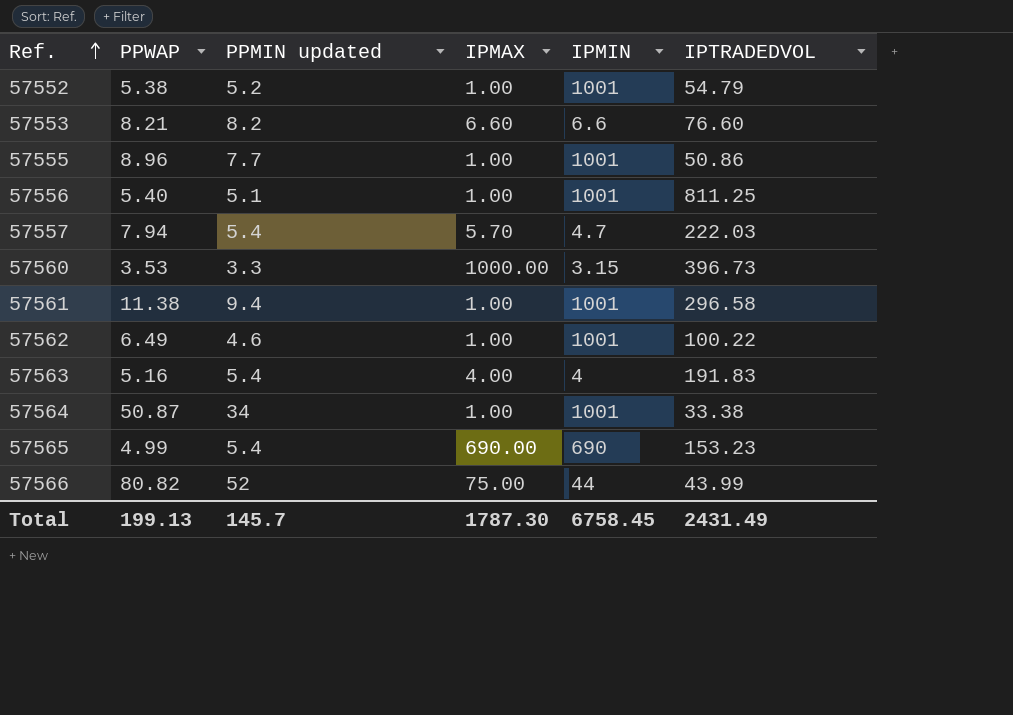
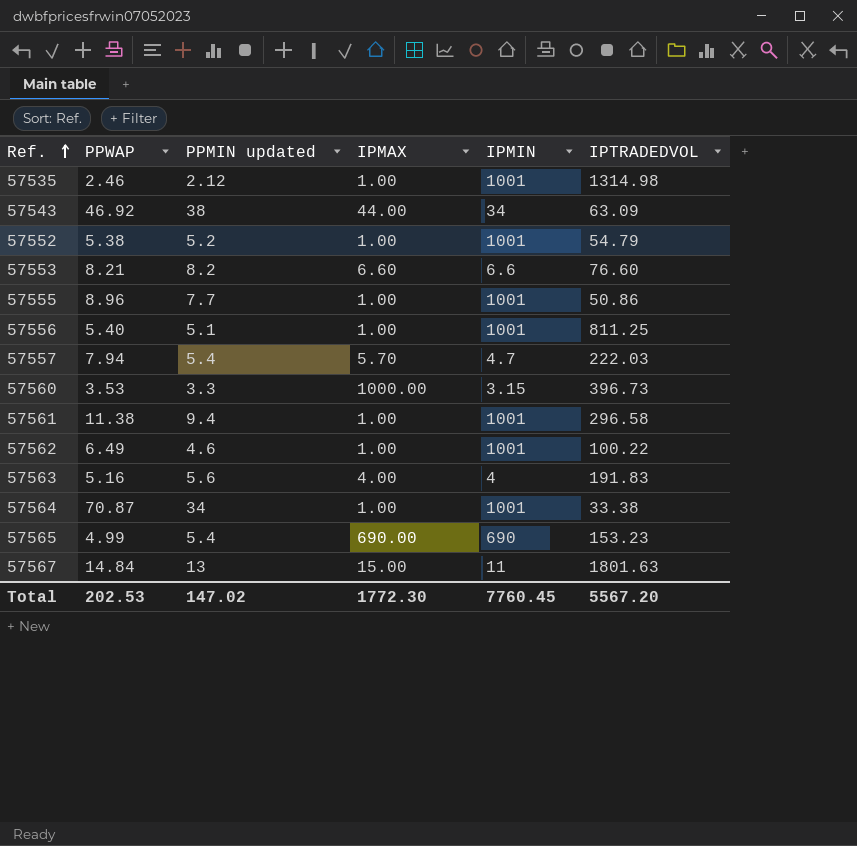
row 57566: 80.82 | 52 | 75.00 | 44 | 43.99 -> none
row 57535: none -> 2.46 | 2.12 | 1.00 | 1001 | 1314.98
row 57543: none -> 46.92 | 38 | 44.00 | 34 | 63.09
57563 | PPMIN updated: 5.4 -> 5.6
57564 | PPWAP: 50.87 -> 70.87
row 57567: none -> 14.84 | 13 | 15.00 | 11 | 1801.63
Total | PPWAP: 199.13 -> 202.53
Total | PPMIN updated: 145.7 -> 147.02
Total | IPMAX: 1787.30 -> 1772.30
Total | IPMIN: 6758.45 -> 7760.45
Total | IPTRADEDVOL: 2431.49 -> 5567.20

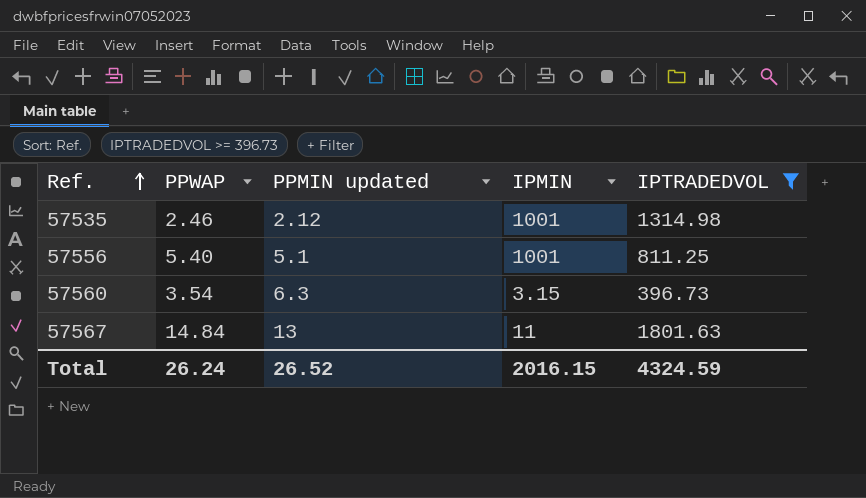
filter: none -> IPTRADEDVOL >= 396.73
column IPMAX | position: 4 -> none
57560 | PPWAP: 3.53 -> 3.54
57560 | PPMIN updated: 3.3 -> 6.3
Total | PPWAP: 202.53 -> 26.24
Total | PPMIN updated: 147.02 -> 26.52
Total | IPMIN: 7760.45 -> 2016.15
Total | IPTRADEDVOL: 5567.20 -> 4324.59

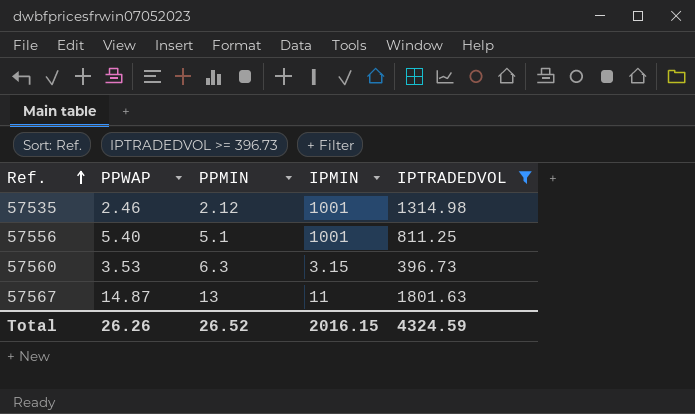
column name: PPMIN updated -> PPMIN
57560 | PPWAP: 3.54 -> 3.53
57567 | PPWAP: 14.84 -> 14.87
Total | PPWAP: 26.24 -> 26.26

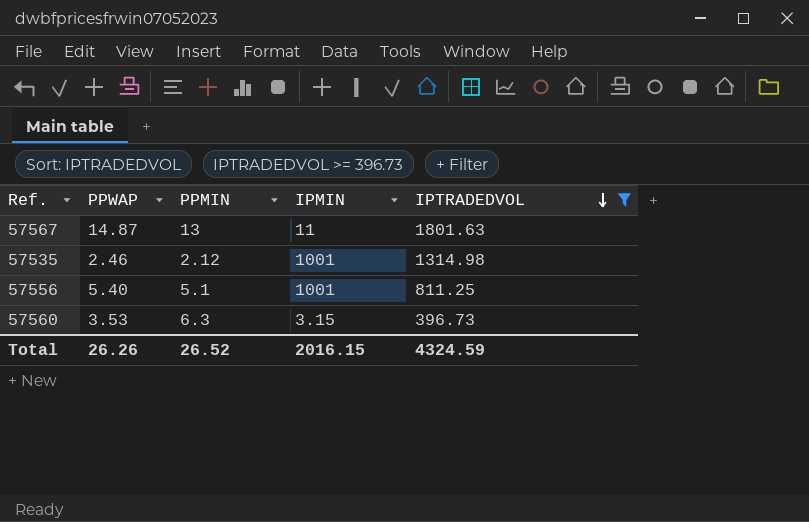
row order: Ref. ascending -> IPTRADEDVOL descending

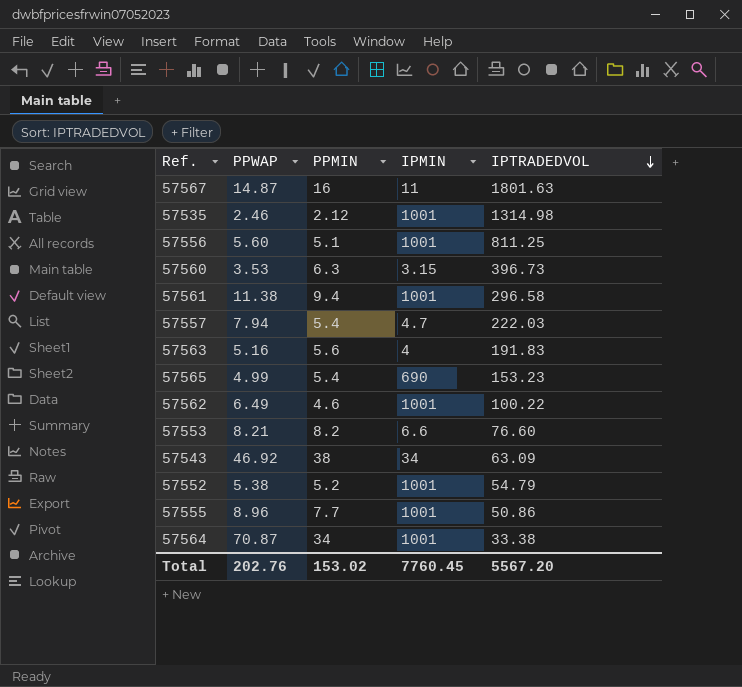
filter: IPTRADEDVOL >= 396.73 -> none
57567 | PPMIN: 13 -> 16
57556 | PPWAP: 5.40 -> 5.60
Total | PPWAP: 26.26 -> 202.76
Total | PPMIN: 26.52 -> 153.02
Total | IPMIN: 2016.15 -> 7760.45
Total | IPTRADEDVOL: 4324.59 -> 5567.20

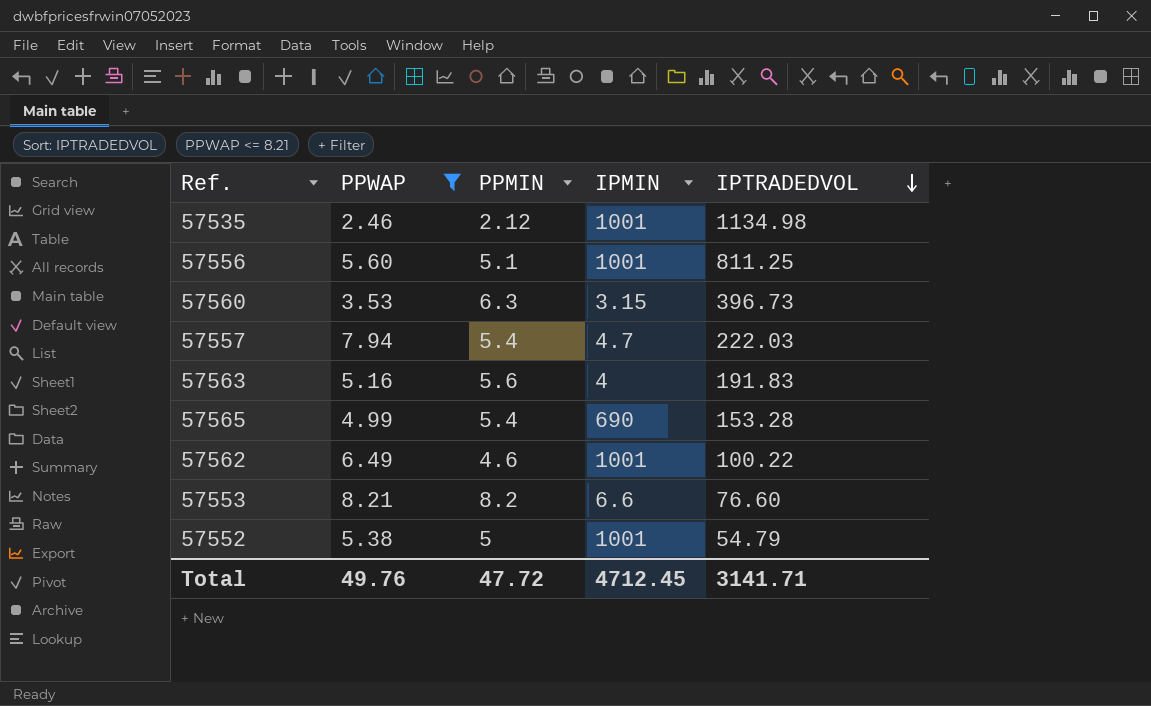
filter: none -> PPWAP <= 8.21
57535 | IPTRADEDVOL: 1314.98 -> 1134.98
57565 | IPTRADEDVOL: 153.23 -> 153.28
57552 | PPMIN: 5.2 -> 5
Total | PPWAP: 202.76 -> 49.76
Total | PPMIN: 153.02 -> 47.72
Total | IPMIN: 7760.45 -> 4712.45
Total | IPTRADEDVOL: 5567.20 -> 3141.71

